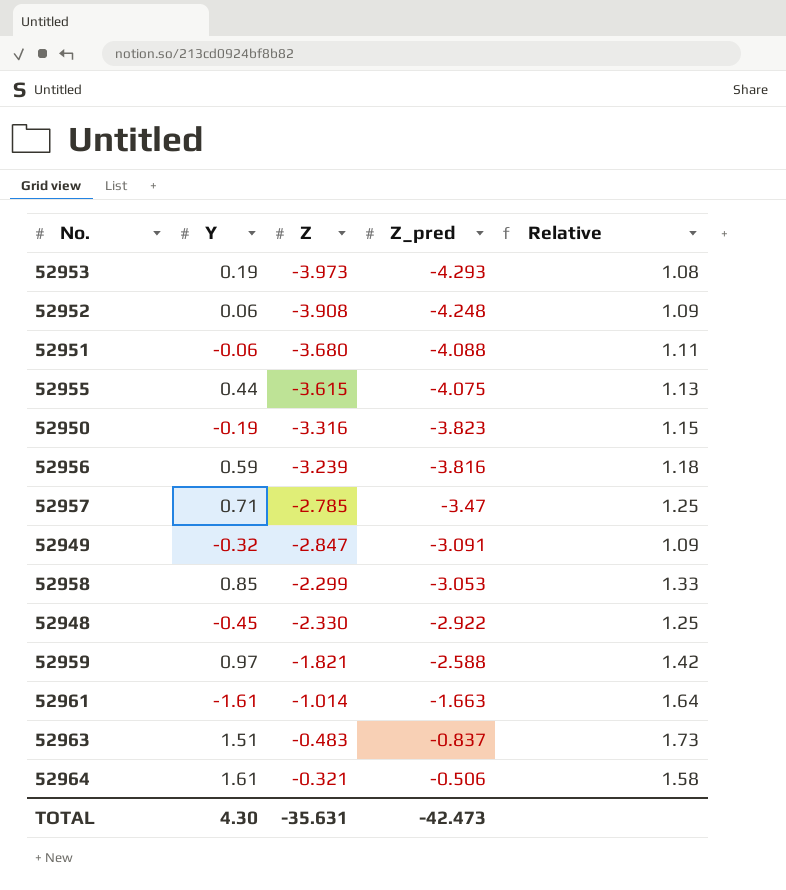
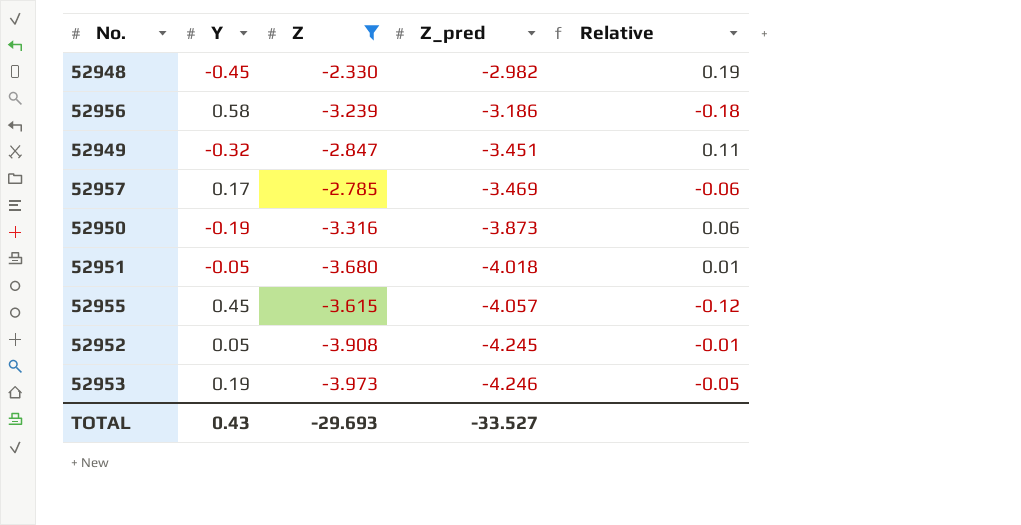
filter: none -> Z <= -2.330
row order: Z_pred ascending -> Z_pred descending
column Relative | formula: [Z_pred] / [Z] -> [Y] / [Z]
52948 | Z_pred: -2.922 -> -2.982
52956 | Y: 0.59 -> 0.58
52956 | Z_pred: -3.816 -> -3.186
52949 | Z_pred: -3.091 -> -3.451
52957 | Y: 0.71 -> 0.17
52957 | Z_pred: -3.47 -> -3.469
52950 | Z_pred: -3.823 -> -3.873
52951 | Y: -0.06 -> -0.05
52951 | Z_pred: -4.088 -> -4.018
52955 | Y: 0.44 -> 0.45
52955 | Z_pred: -4.075 -> -4.057
52952 | Y: 0.06 -> 0.05
52952 | Z_pred: -4.248 -> -4.245
52953 | Z_pred: -4.293 -> -4.246
TOTAL | Y: 4.30 -> 0.43
TOTAL | Z: -35.631 -> -29.693
TOTAL | Z_pred: -42.473 -> -33.527

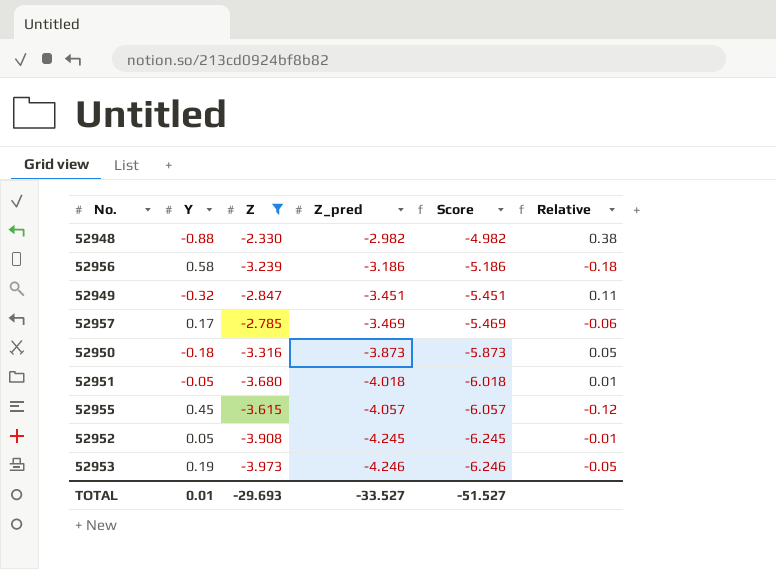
column Score | formula: none -> [Z_pred] - 2
52948 | Y: -0.45 -> -0.88
52948 | Relative: 0.19 -> 0.38
52950 | Y: -0.19 -> -0.18
52950 | Relative: 0.06 -> 0.05
TOTAL | Y: 0.43 -> 0.01

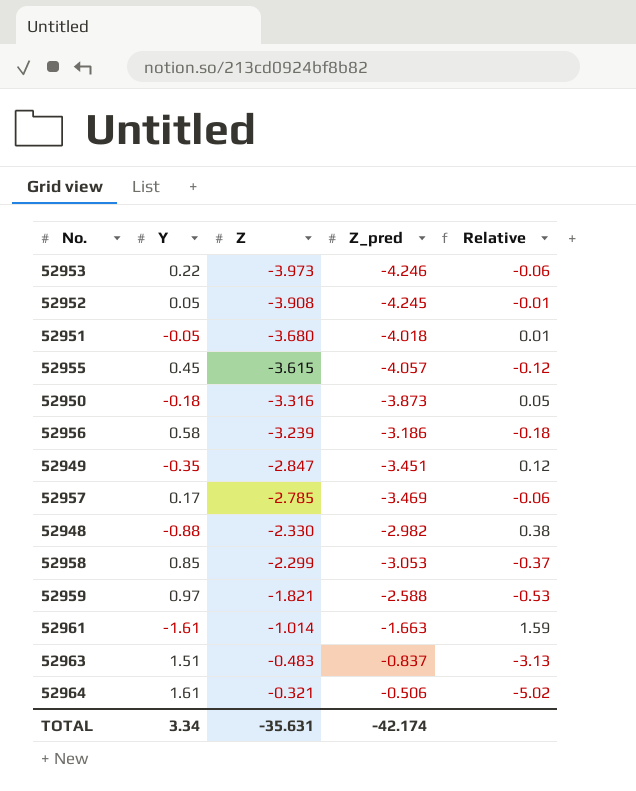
filter: Z <= -2.330 -> none
row order: Z_pred descending -> Z ascending
column Score | formula: [Z_pred] - 2 -> none
52953 | Y: 0.19 -> 0.22
52953 | Relative: -0.05 -> -0.06
52949 | Y: -0.32 -> -0.35
52949 | Relative: 0.11 -> 0.12
TOTAL | Y: 0.01 -> 3.34
TOTAL | Z: -29.693 -> -35.631
TOTAL | Z_pred: -33.527 -> -42.174

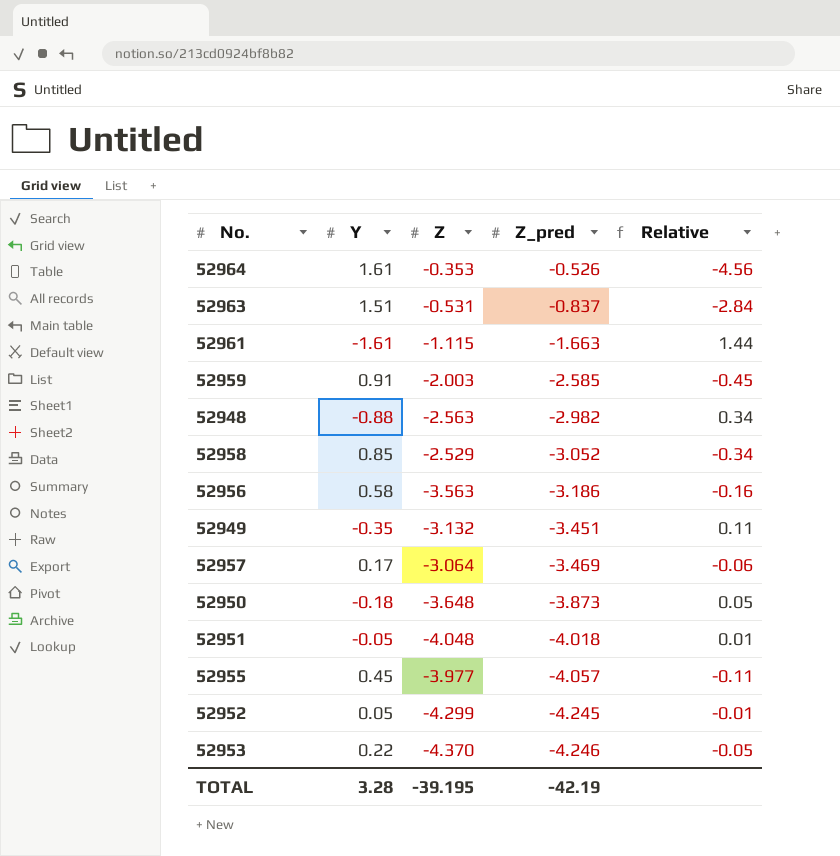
row order: Z ascending -> Z_pred descending
52964 | Z: -0.321 -> -0.353
52964 | Z_pred: -0.506 -> -0.526
52964 | Relative: -5.02 -> -4.56
52963 | Z: -0.483 -> -0.531
52963 | Relative: -3.13 -> -2.84
52961 | Z: -1.014 -> -1.115
52961 | Relative: 1.59 -> 1.44
52959 | Y: 0.97 -> 0.91
52959 | Z: -1.821 -> -2.003
52959 | Z_pred: -2.588 -> -2.585
52959 | Relative: -0.53 -> -0.45
52948 | Z: -2.330 -> -2.563
52948 | Relative: 0.38 -> 0.34
52958 | Z: -2.299 -> -2.529
52958 | Z_pred: -3.053 -> -3.052
52958 | Relative: -0.37 -> -0.34
52956 | Z: -3.239 -> -3.563
52956 | Relative: -0.18 -> -0.16
52949 | Z: -2.847 -> -3.132
52949 | Relative: 0.12 -> 0.11
52957 | Z: -2.785 -> -3.064
52950 | Z: -3.316 -> -3.648
52951 | Z: -3.680 -> -4.048
52955 | Z: -3.615 -> -3.977
52955 | Relative: -0.12 -> -0.11
52952 | Z: -3.908 -> -4.299
52953 | Z: -3.973 -> -4.370
52953 | Relative: -0.06 -> -0.05
TOTAL | Y: 3.34 -> 3.28
TOTAL | Z: -35.631 -> -39.195
TOTAL | Z_pred: -42.174 -> -42.19

